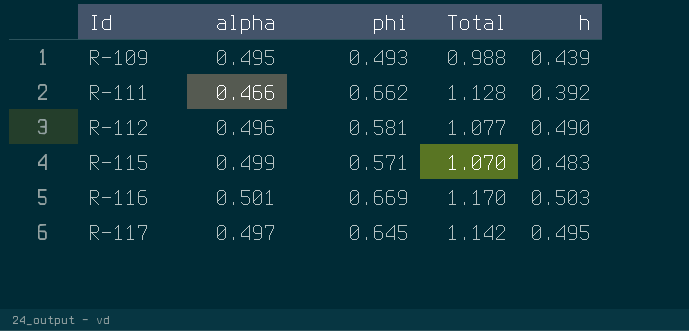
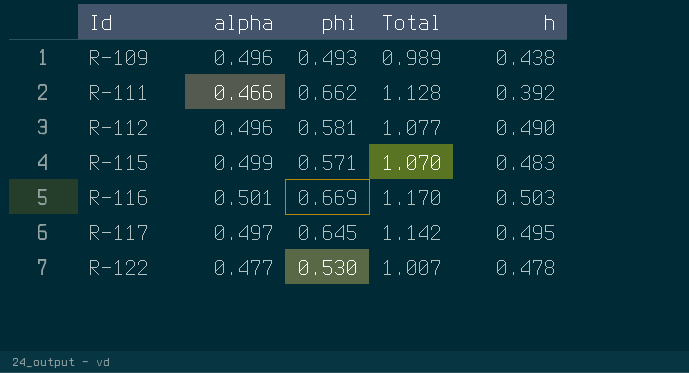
R-109 | alpha: 0.495 -> 0.496
R-109 | Total: 0.988 -> 0.989
R-109 | h: 0.439 -> 0.438
row R-122: none -> 0.477 | 0.530 | 1.007 | 0.478

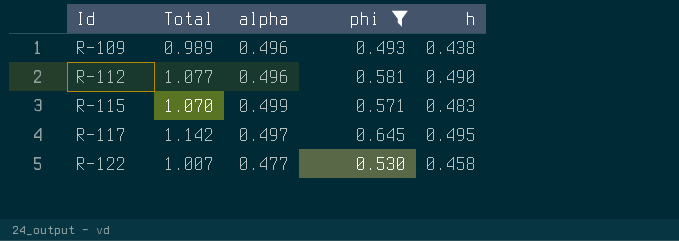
filter: none -> phi <= 0.645
column Total | position: 4 -> 2
R-122 | h: 0.478 -> 0.458

